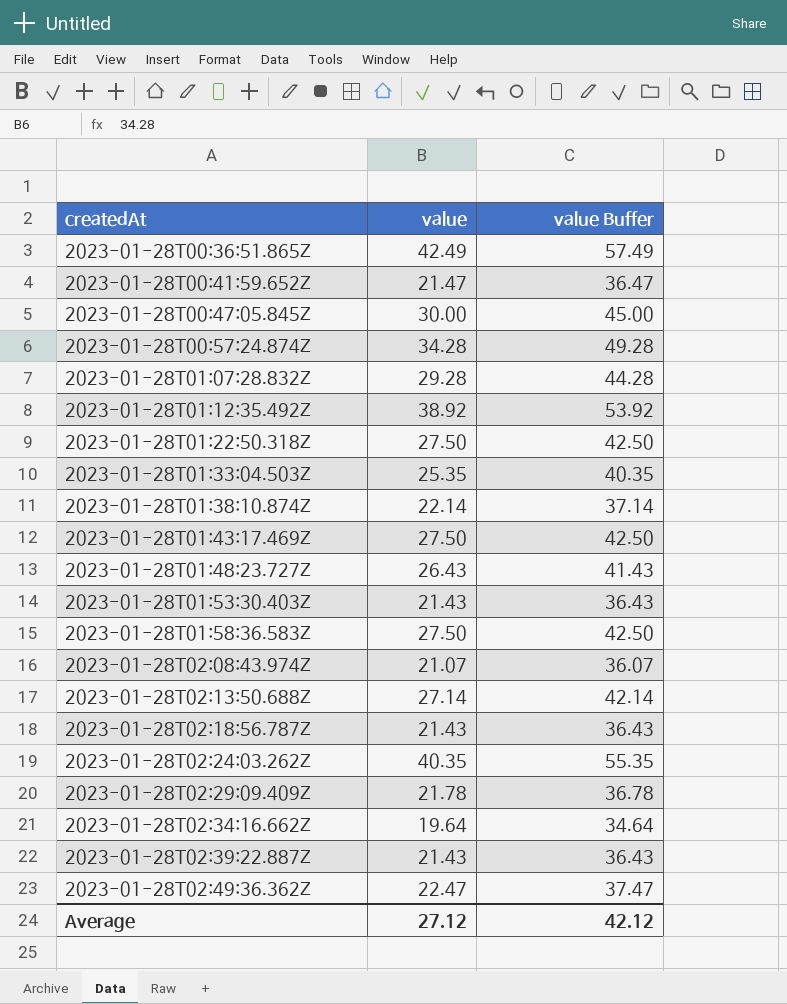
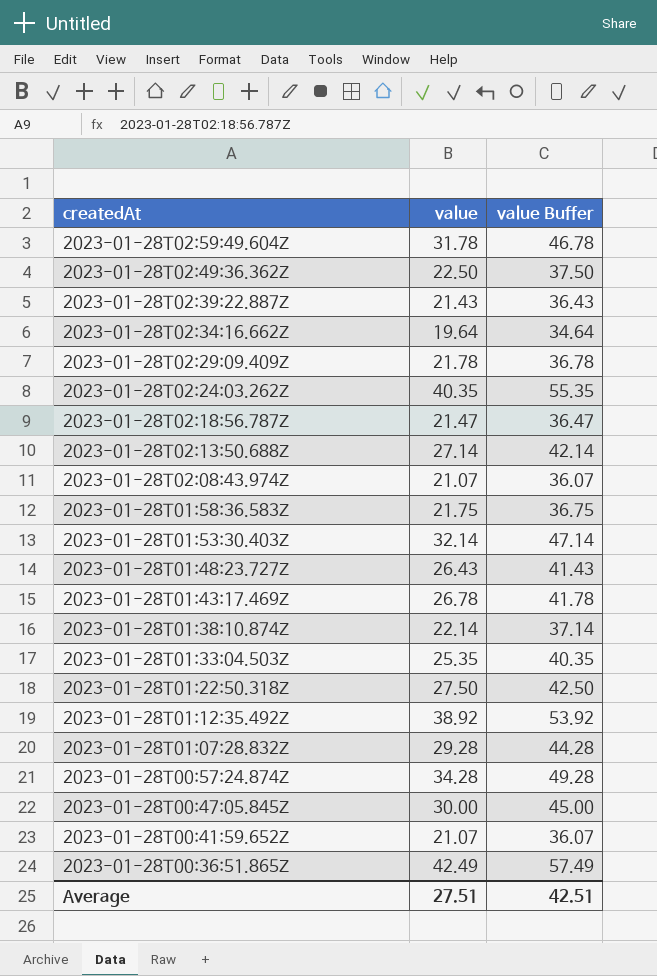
row order: createdAt ascending -> createdAt descending
row 2023-01-28T02:59:49.604Z: none -> 31.78 | 46.78
2023-01-28T02:49:36.362Z | value: 22.47 -> 22.50
2023-01-28T02:49:36.362Z | value Buffer: 37.47 -> 37.50
2023-01-28T02:18:56.787Z | value: 21.43 -> 21.47
2023-01-28T02:18:56.787Z | value Buffer: 36.43 -> 36.47
2023-01-28T01:58:36.583Z | value: 27.50 -> 21.75
2023-01-28T01:58:36.583Z | value Buffer: 42.50 -> 36.75
2023-01-28T01:53:30.403Z | value: 21.43 -> 32.14
2023-01-28T01:53:30.403Z | value Buffer: 36.43 -> 47.14
2023-01-28T01:43:17.469Z | value: 27.50 -> 26.78
2023-01-28T01:43:17.469Z | value Buffer: 42.50 -> 41.78
2023-01-28T00:41:59.652Z | value: 21.47 -> 21.07
2023-01-28T00:41:59.652Z | value Buffer: 36.47 -> 36.07
Average | value: 27.12 -> 27.51
Average | value Buffer: 42.12 -> 42.51

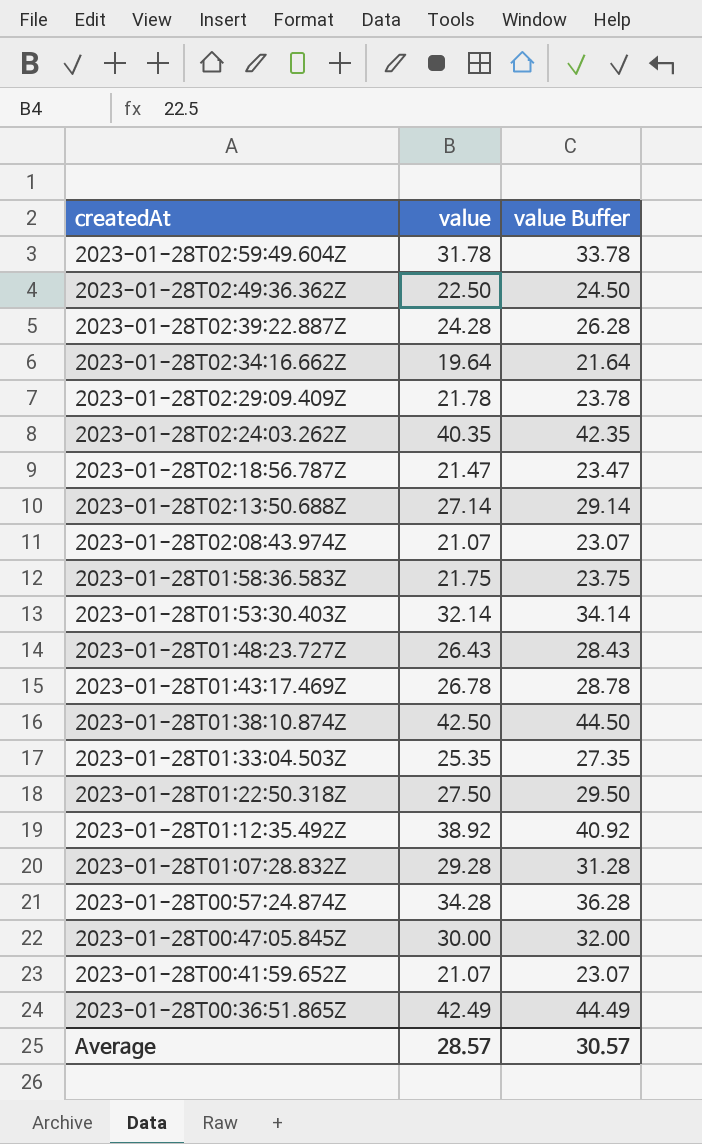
column value Buffer | formula: [value] + 15 -> [value] + 2
2023-01-28T02:39:22.887Z | value: 21.43 -> 24.28
2023-01-28T01:38:10.874Z | value: 22.14 -> 42.50
Average | value: 27.51 -> 28.57
Average | value Buffer: 42.51 -> 30.57

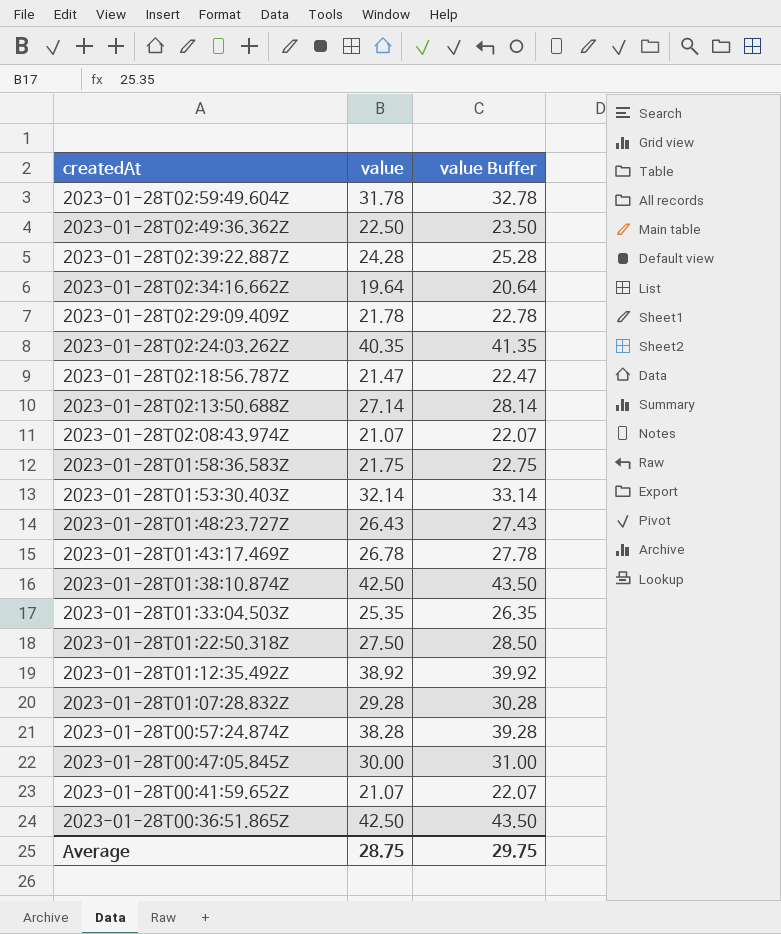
column value Buffer | formula: [value] + 2 -> [value] + 1
2023-01-28T00:57:24.874Z | value: 34.28 -> 38.28
2023-01-28T00:36:51.865Z | value: 42.49 -> 42.50
Average | value: 28.57 -> 28.75
Average | value Buffer: 30.57 -> 29.75

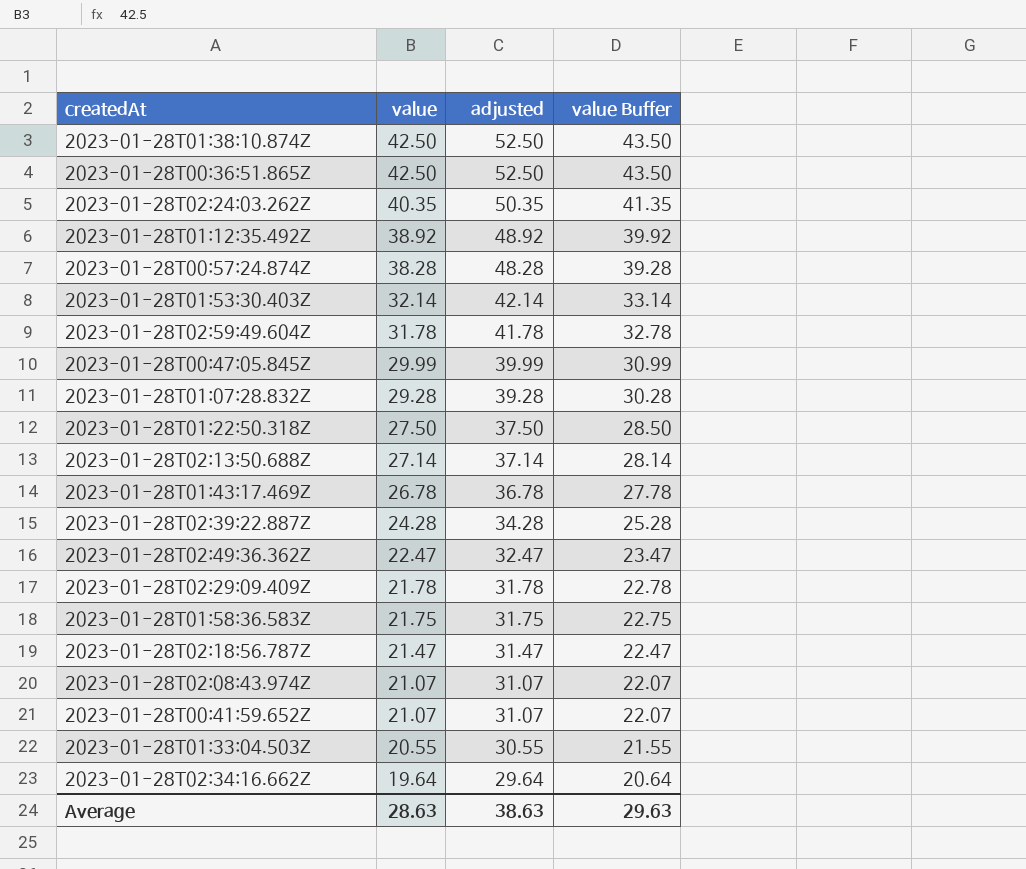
row order: createdAt descending -> value descending
column adjusted | formula: none -> [value] + 10
row 2023-01-28T01:48:23.727Z: 26.43 | 27.43 -> none
2023-01-28T00:47:05.845Z | value: 30.00 -> 29.99
2023-01-28T00:47:05.845Z | value Buffer: 31.00 -> 30.99
2023-01-28T02:49:36.362Z | value: 22.50 -> 22.47
2023-01-28T02:49:36.362Z | value Buffer: 23.50 -> 23.47
2023-01-28T01:33:04.503Z | value: 25.35 -> 20.55
2023-01-28T01:33:04.503Z | value Buffer: 26.35 -> 21.55
Average | value: 28.75 -> 28.63
Average | value Buffer: 29.75 -> 29.63

